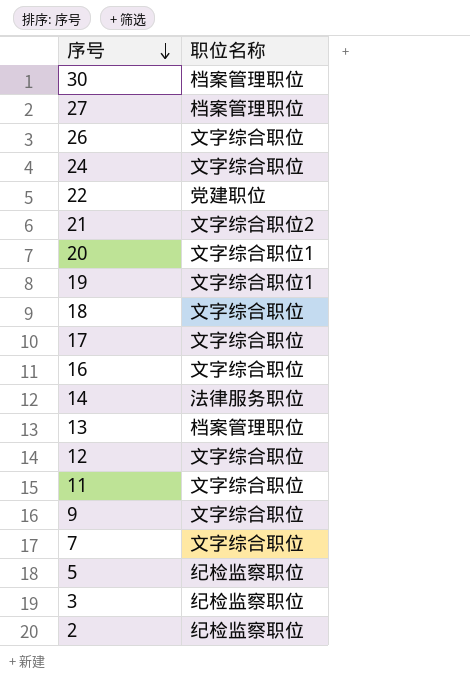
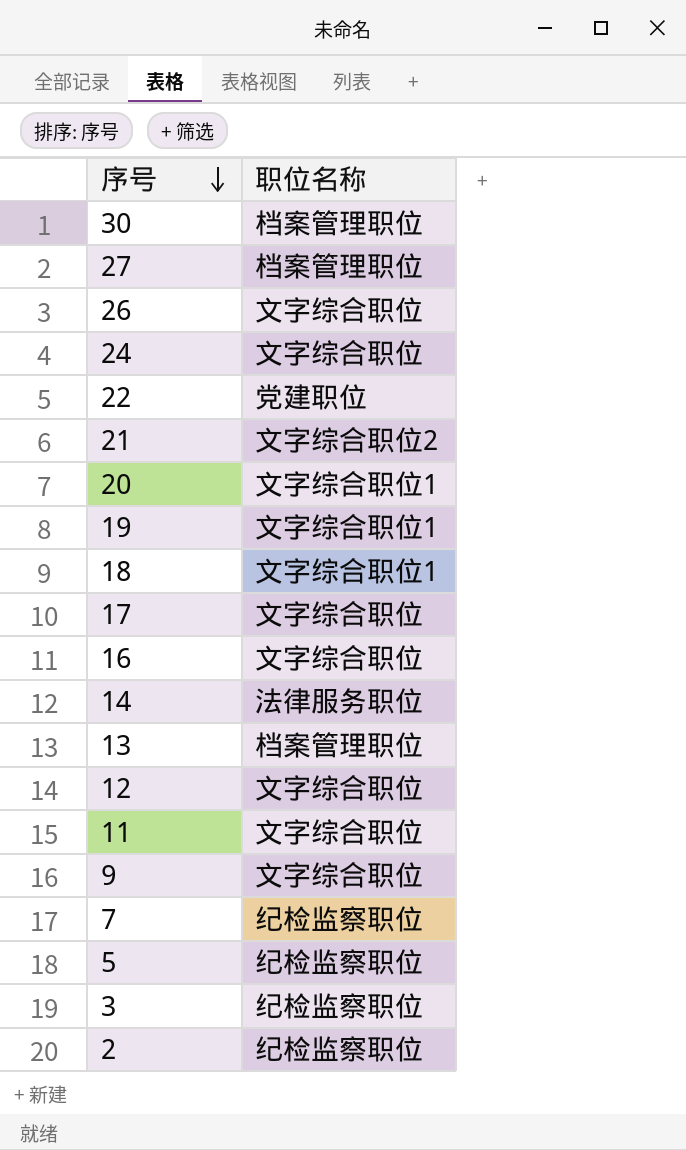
18 | 职位名称: 文字综合职位 -> 文字综合职位1
7 | 职位名称: 文字综合职位 -> 纪检监察职位

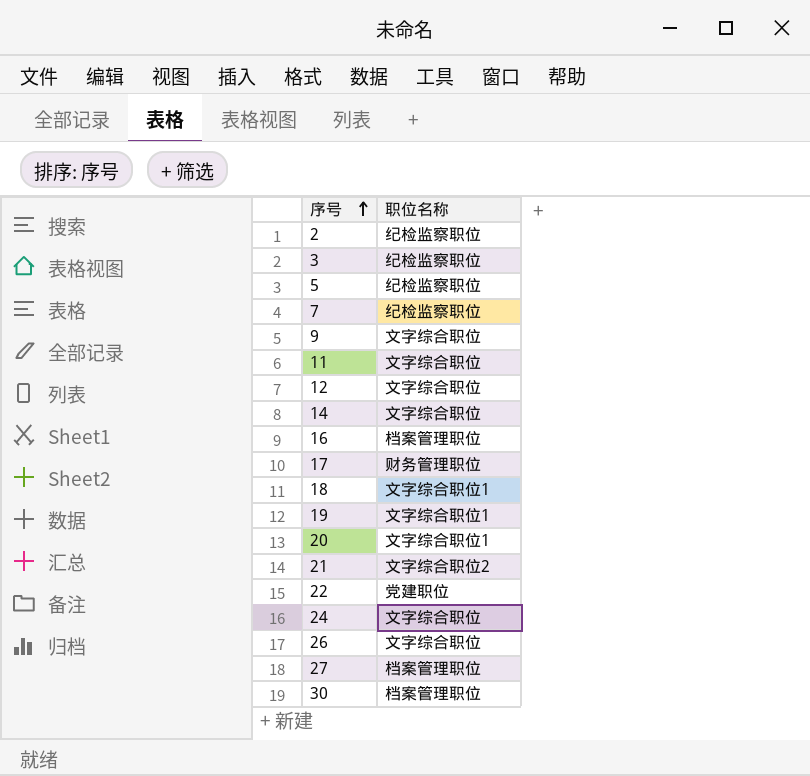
row order: 序号 descending -> 序号 ascending
row 13: 档案管理职位 -> none
14 | 职位名称: 法律服务职位 -> 文字综合职位
16 | 职位名称: 文字综合职位 -> 档案管理职位
17 | 职位名称: 文字综合职位 -> 财务管理职位

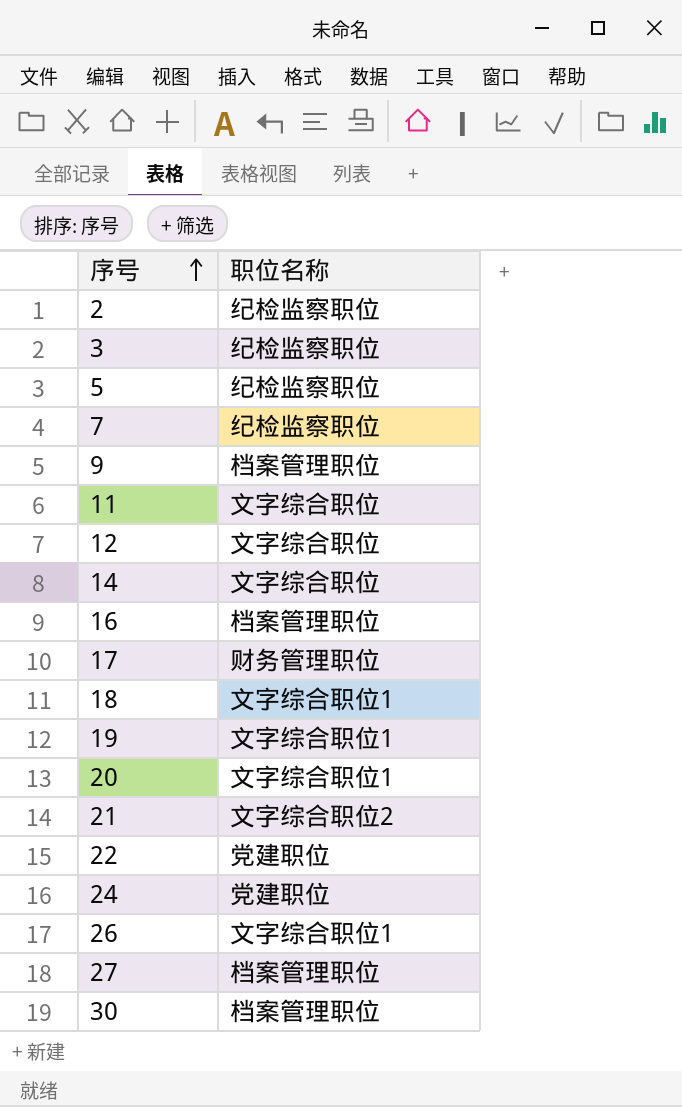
9 | 职位名称: 文字综合职位 -> 档案管理职位
24 | 职位名称: 文字综合职位 -> 党建职位
26 | 职位名称: 文字综合职位 -> 文字综合职位1

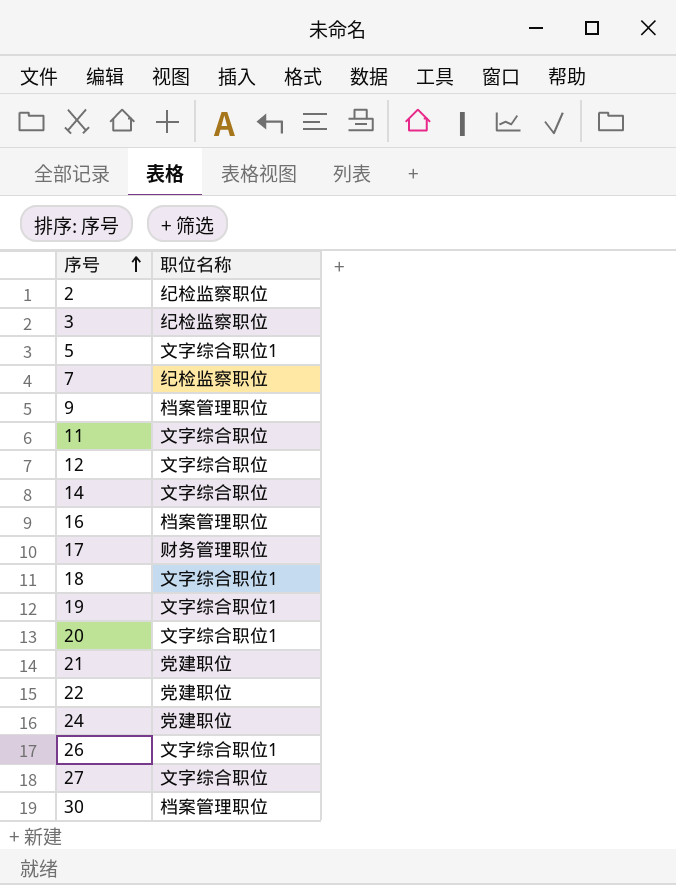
5 | 职位名称: 纪检监察职位 -> 文字综合职位1
21 | 职位名称: 文字综合职位2 -> 党建职位
27 | 职位名称: 档案管理职位 -> 文字综合职位

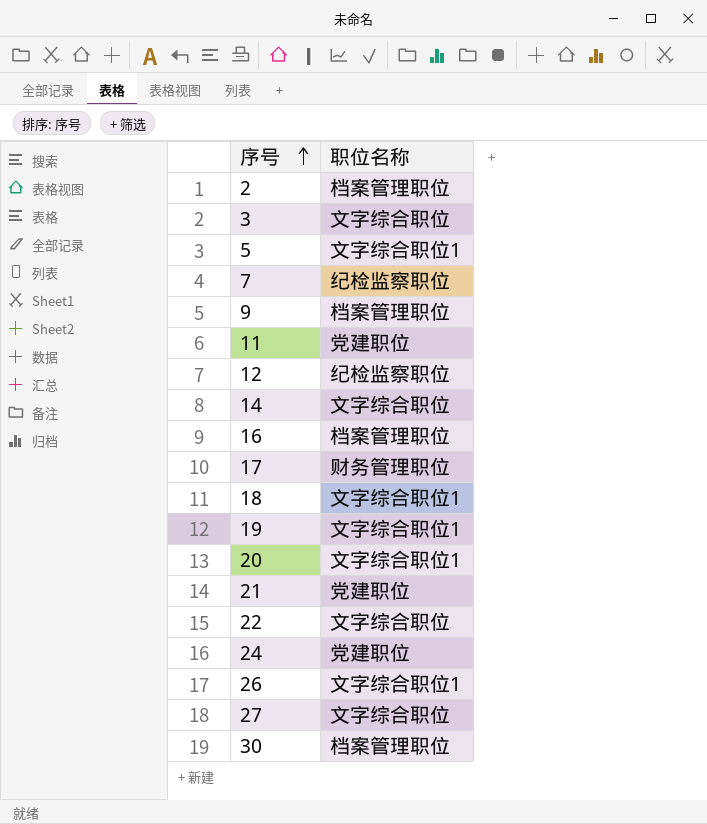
2 | 职位名称: 纪检监察职位 -> 档案管理职位
3 | 职位名称: 纪检监察职位 -> 文字综合职位
11 | 职位名称: 文字综合职位 -> 党建职位
12 | 职位名称: 文字综合职位 -> 纪检监察职位
22 | 职位名称: 党建职位 -> 文字综合职位

